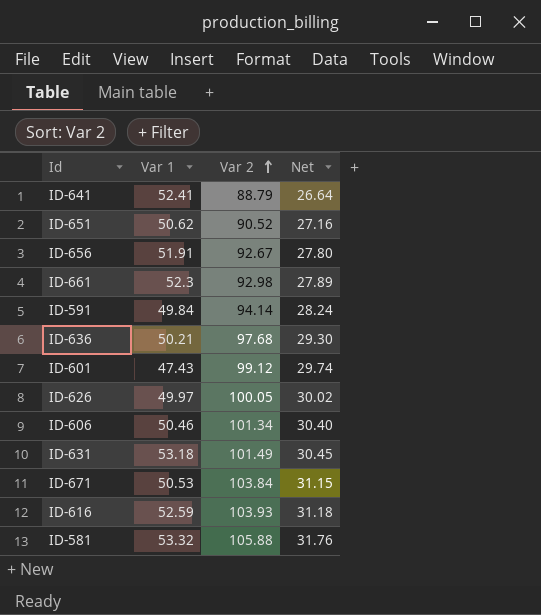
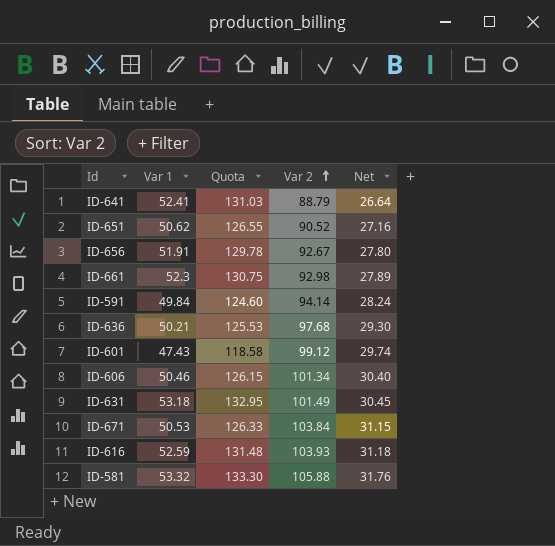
column Quota | formula: none -> [Var 1] * 2.5
row ID-626: 49.97 | 100.05 | 30.02 -> none

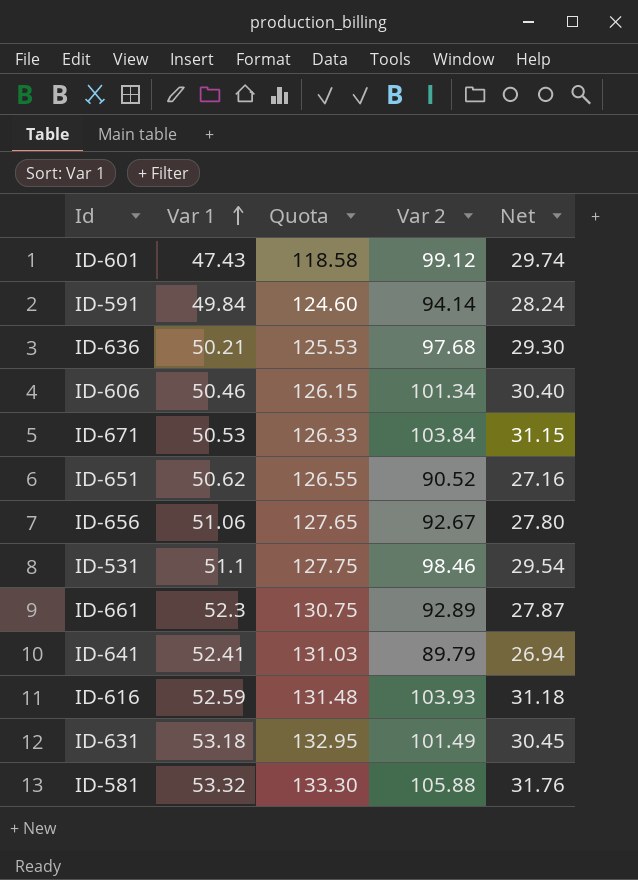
row order: Var 2 ascending -> Var 1 ascending
ID-656 | Var 1: 51.91 -> 51.06
ID-656 | Quota: 129.78 -> 127.65
row ID-531: none -> 51.1 | 127.75 | 98.46 | 29.54
ID-661 | Var 2: 92.98 -> 92.89
ID-661 | Net: 27.89 -> 27.87
ID-641 | Var 2: 88.79 -> 89.79
ID-641 | Net: 26.64 -> 26.94

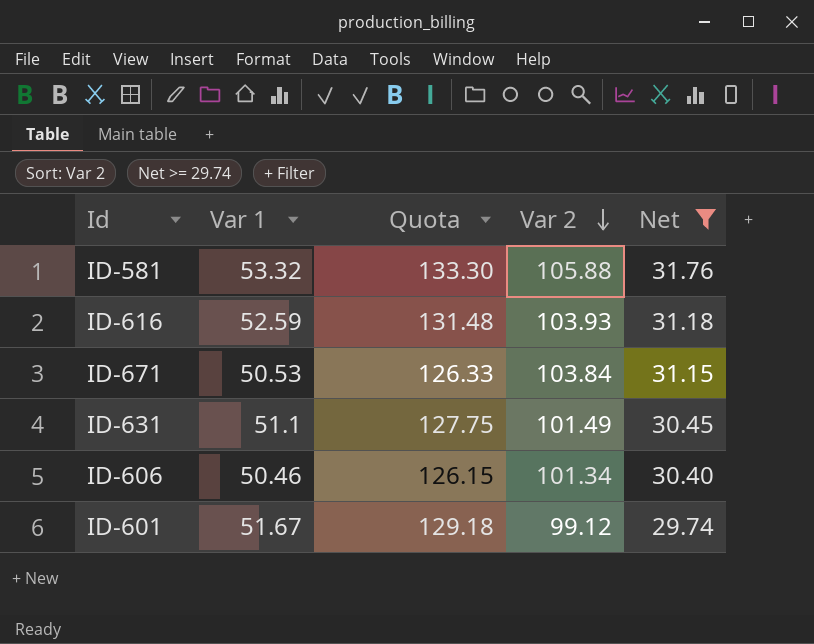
filter: none -> Net >= 29.74
row order: Var 1 ascending -> Var 2 descending
ID-631 | Var 1: 53.18 -> 51.1
ID-631 | Quota: 132.95 -> 127.75
ID-601 | Var 1: 47.43 -> 51.67
ID-601 | Quota: 118.58 -> 129.18

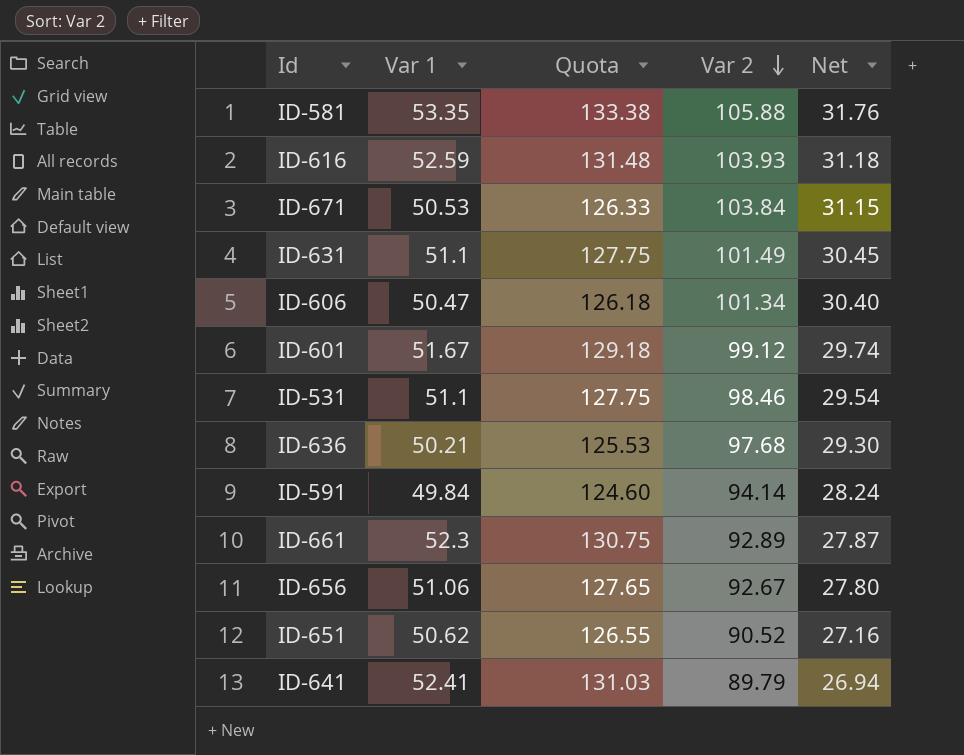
filter: Net >= 29.74 -> none
ID-581 | Var 1: 53.32 -> 53.35
ID-581 | Quota: 133.30 -> 133.38
ID-606 | Var 1: 50.46 -> 50.47
ID-606 | Quota: 126.15 -> 126.18

